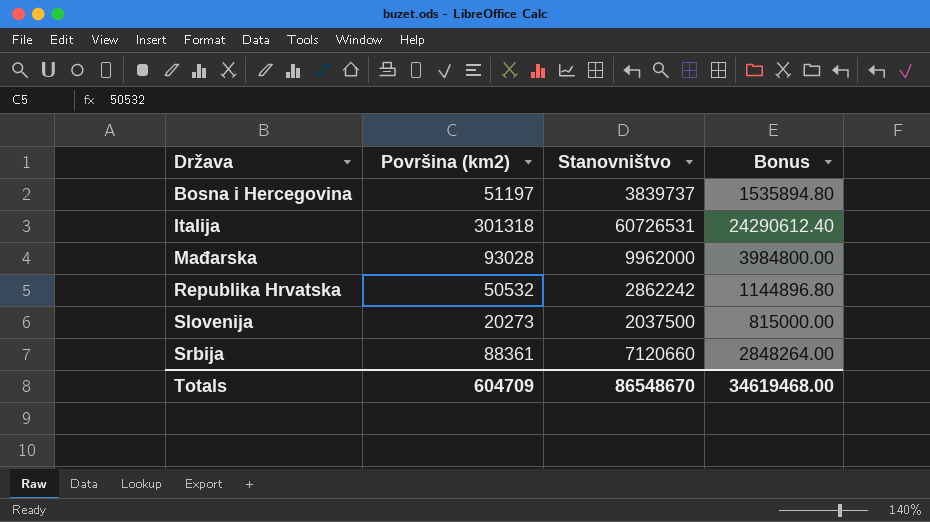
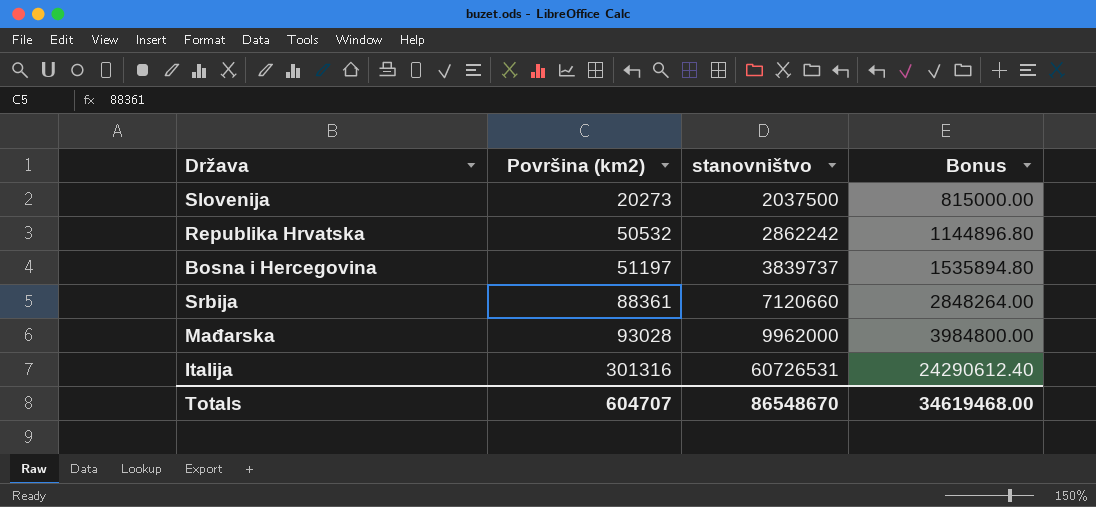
row order: Država ascending -> Površina (km2) ascending
column name: Stanovništvo -> stanovništvo
Italija | Površina (km2): 301318 -> 301316
Totals | Površina (km2): 604709 -> 604707

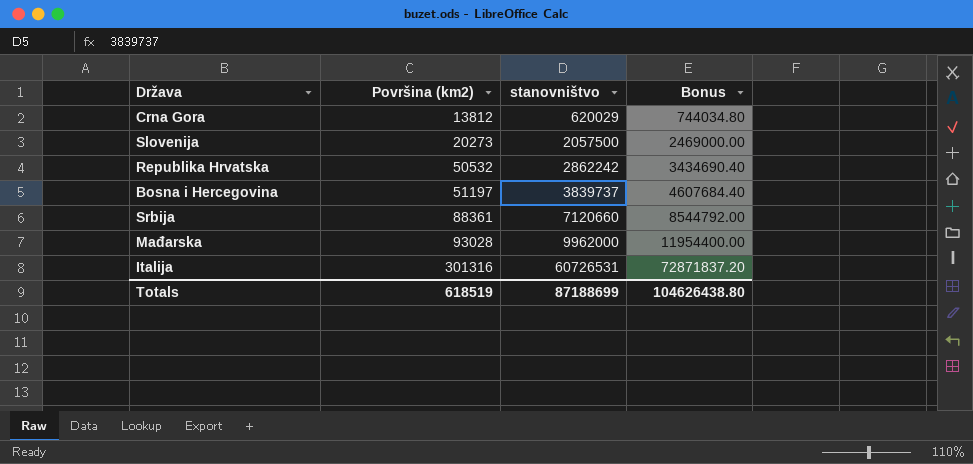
column Bonus | formula: [stanovništvo] * 0.4 -> [stanovništvo] * 1.2
row Crna Gora: none -> 13812 | 620029 | 744034.80
Slovenija | stanovništvo: 2037500 -> 2057500
Totals | Površina (km2): 604707 -> 618519
Totals | stanovništvo: 86548670 -> 87188699
Totals | Bonus: 34619468.00 -> 104626438.80

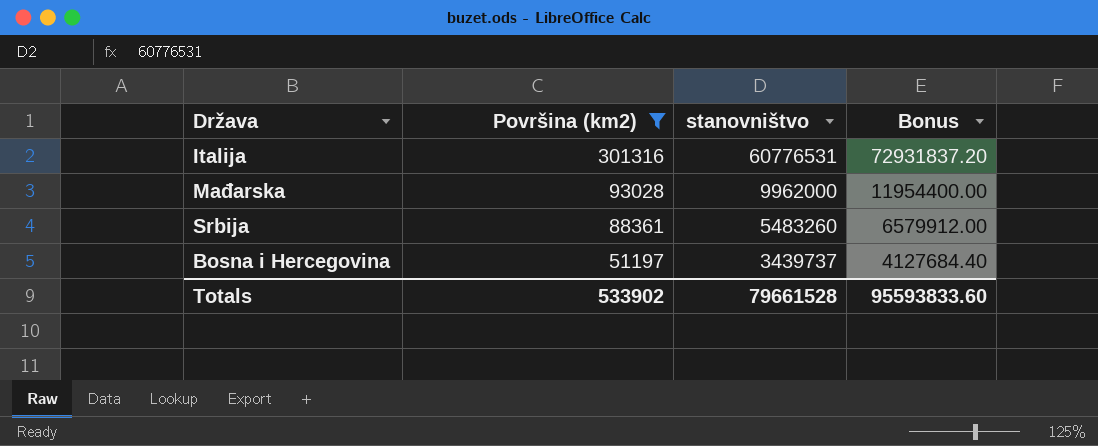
filter: none -> Površina (km2) >= 51197
row order: Površina (km2) ascending -> Površina (km2) descending
Italija | stanovništvo: 60726531 -> 60776531
Italija | Bonus: 72871837.20 -> 72931837.20
Srbija | stanovništvo: 7120660 -> 5483260
Srbija | Bonus: 8544792.00 -> 6579912.00
Bosna i Hercegovina | stanovništvo: 3839737 -> 3439737
Bosna i Hercegovina | Bonus: 4607684.40 -> 4127684.40
Totals | Površina (km2): 618519 -> 533902
Totals | stanovništvo: 87188699 -> 79661528
Totals | Bonus: 104626438.80 -> 95593833.60

